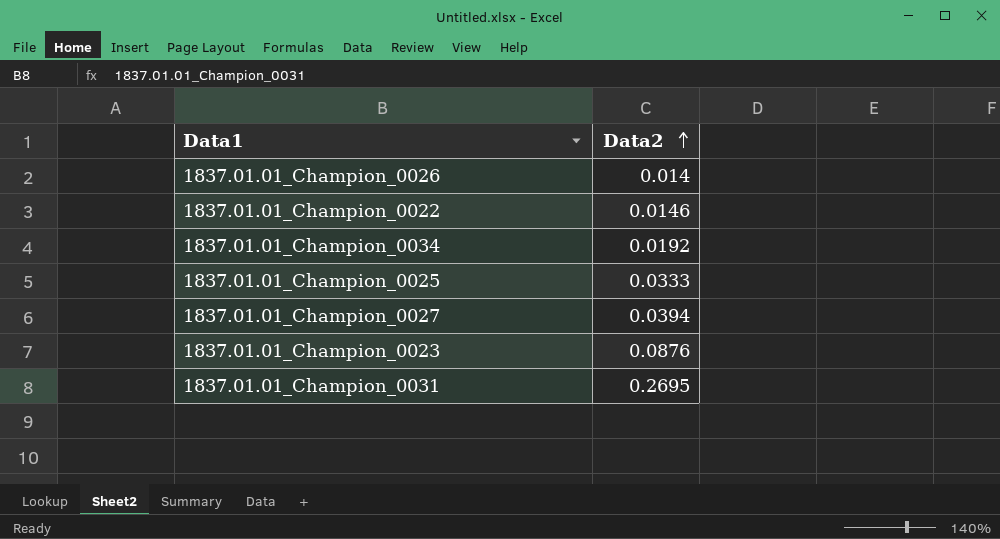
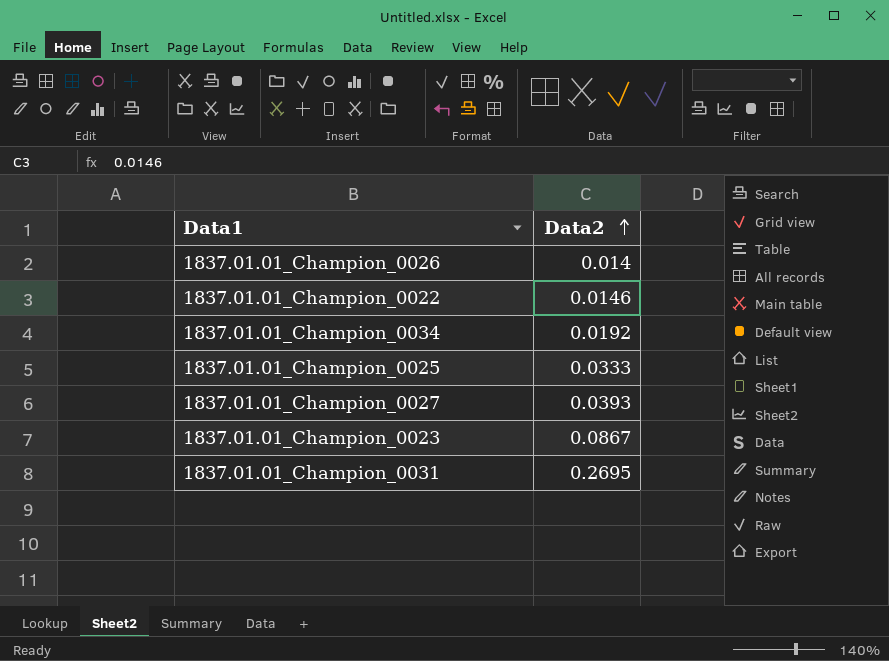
1837.01.01_Champion_0027 | Data2: 0.0394 -> 0.0393
1837.01.01_Champion_0023 | Data2: 0.0876 -> 0.0867

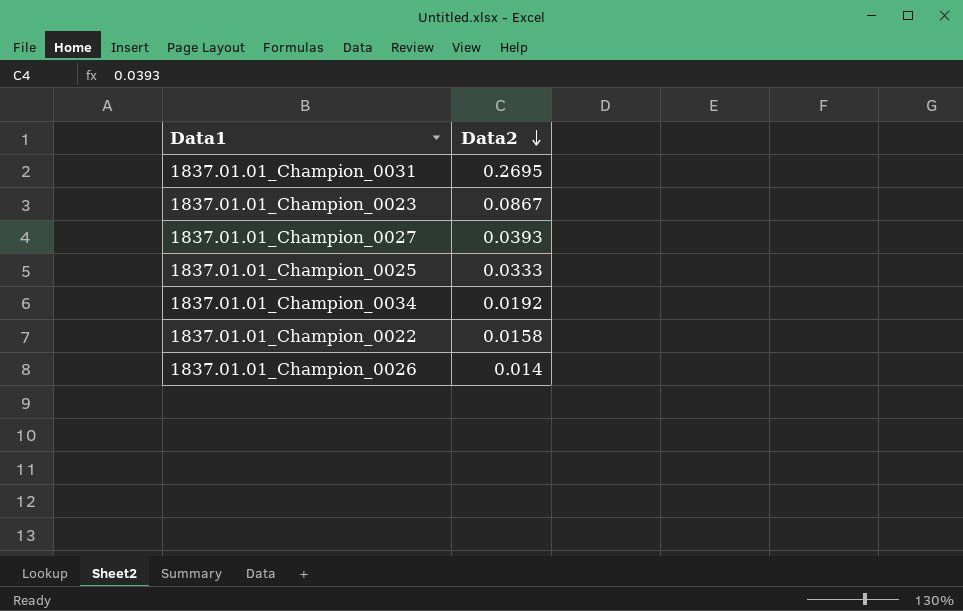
row order: Data2 ascending -> Data2 descending
1837.01.01_Champion_0022 | Data2: 0.0146 -> 0.0158

